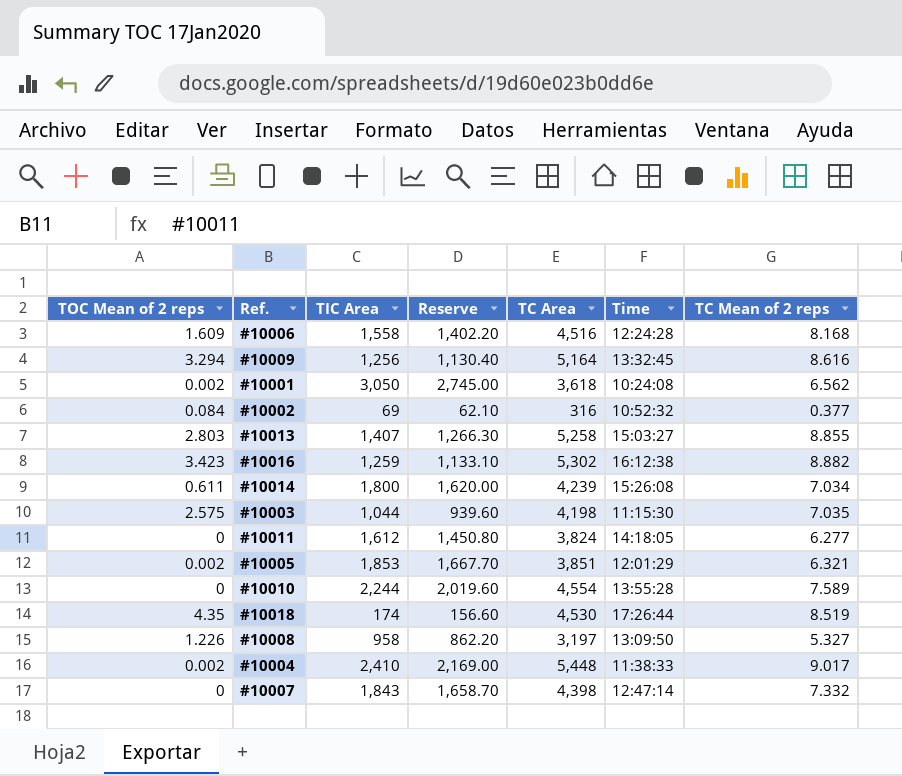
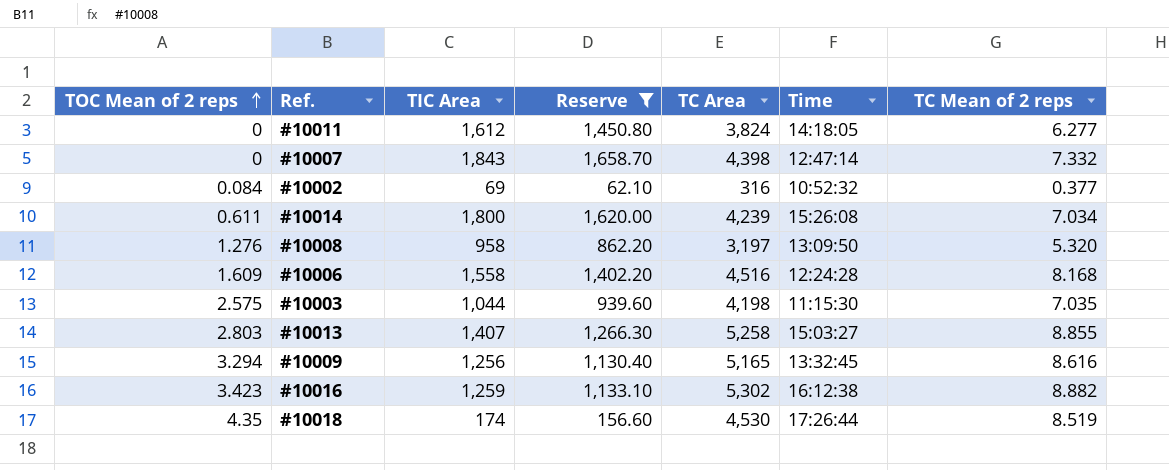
filter: none -> Reserve <= 1,658.70
row order: none -> TOC Mean of 2 reps ascending
#10008 | TOC Mean of 2 reps: 1.226 -> 1.276
#10008 | TC Mean of 2 reps: 5.327 -> 5.320
#10009 | TC Area: 5,164 -> 5,165

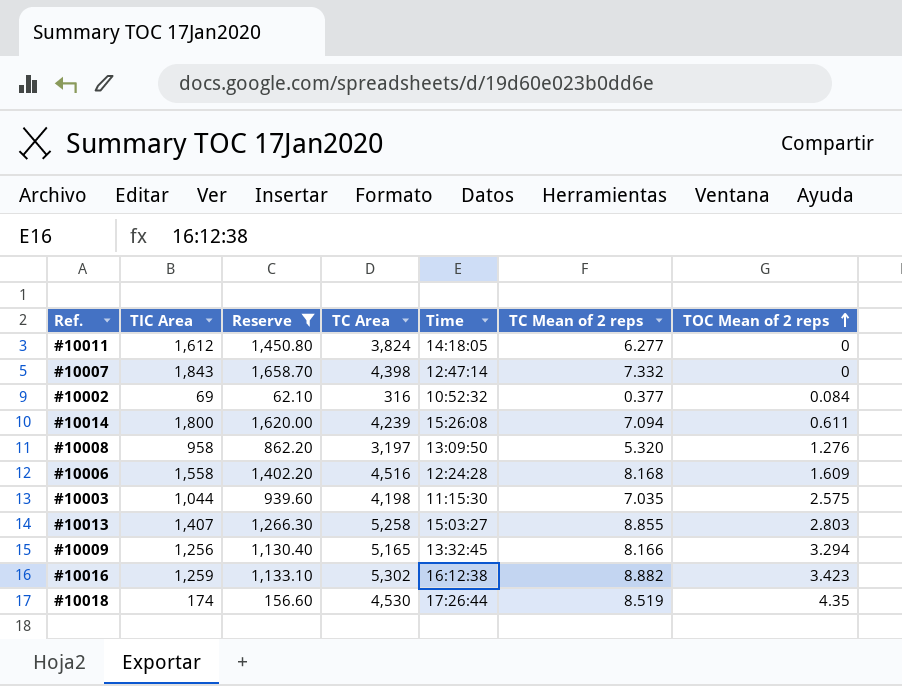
column TOC Mean of 2 reps | position: 1 -> 7
#10014 | TC Mean of 2 reps: 7.034 -> 7.094
#10009 | TC Mean of 2 reps: 8.616 -> 8.166

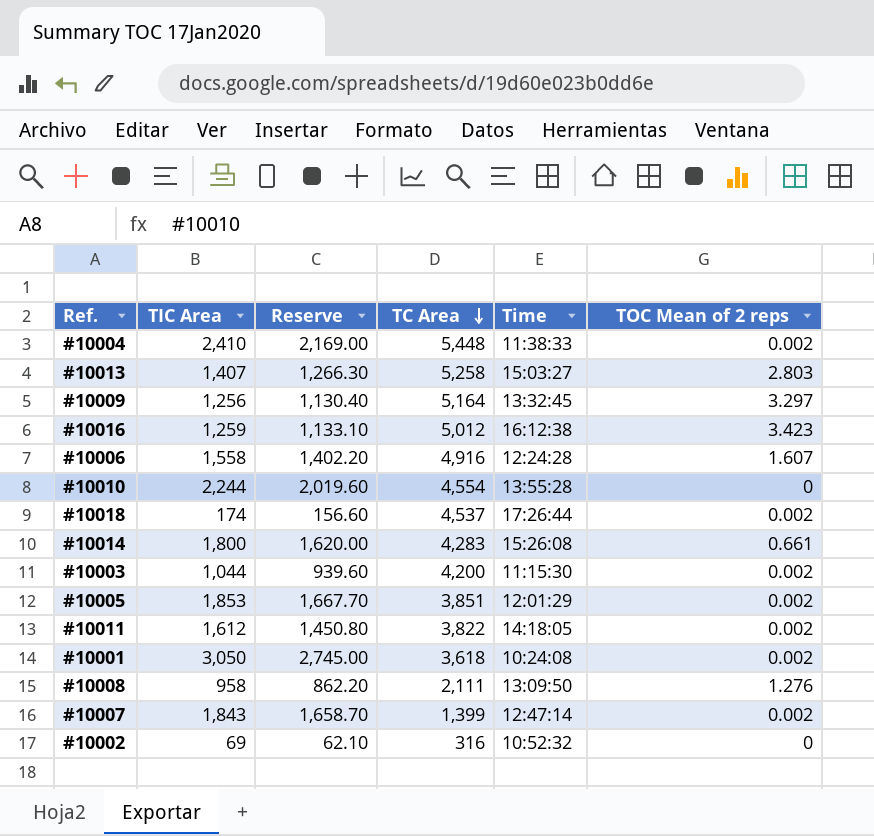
filter: Reserve <= 1,658.70 -> none
row order: TOC Mean of 2 reps ascending -> TC Area descending
column TC Mean of 2 reps | position: 6 -> none
#10009 | TC Area: 5,165 -> 5,164
#10009 | TOC Mean of 2 reps: 3.294 -> 3.297
#10016 | TC Area: 5,302 -> 5,012
#10006 | TC Area: 4,516 -> 4,916
#10006 | TOC Mean of 2 reps: 1.609 -> 1.607
#10018 | TC Area: 4,530 -> 4,537
#10018 | TOC Mean of 2 reps: 4.35 -> 0.002
#10014 | TC Area: 4,239 -> 4,283
#10014 | TOC Mean of 2 reps: 0.611 -> 0.661
#10003 | TC Area: 4,198 -> 4,200
#10003 | TOC Mean of 2 reps: 2.575 -> 0.002
#10011 | TC Area: 3,824 -> 3,822
#10011 | TOC Mean of 2 reps: 0 -> 0.002
#10008 | TC Area: 3,197 -> 2,111
#10007 | TC Area: 4,398 -> 1,399
#10007 | TOC Mean of 2 reps: 0 -> 0.002
#10002 | TOC Mean of 2 reps: 0.084 -> 0

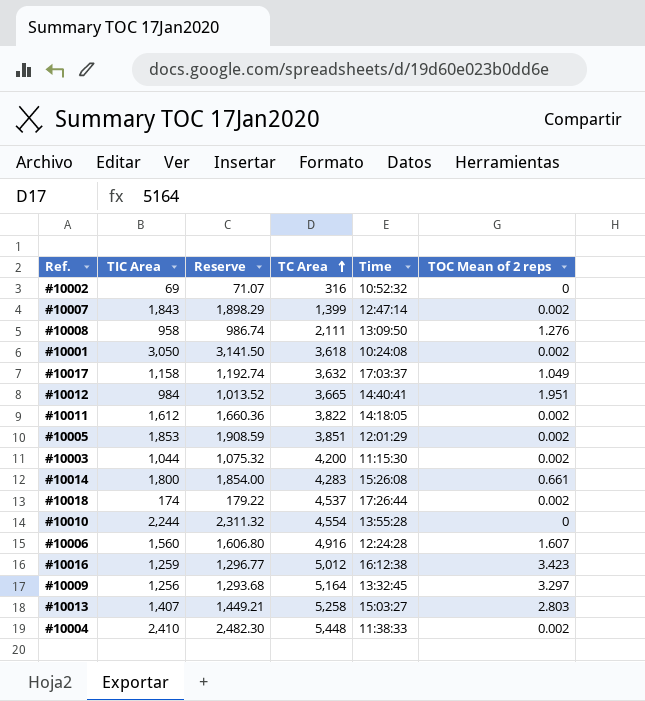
row order: TC Area descending -> TC Area ascending
column Reserve | formula: [TIC Area] * 0.9 -> [TIC Area] * 1.03
row #10017: none -> 1,158 | 1,192.74 | 3,632 | 17:03:37 | 1.049
row #10012: none -> 984 | 1,013.52 | 3,665 | 14:40:41 | 1.951
#10006 | TIC Area: 1,558 -> 1,560

